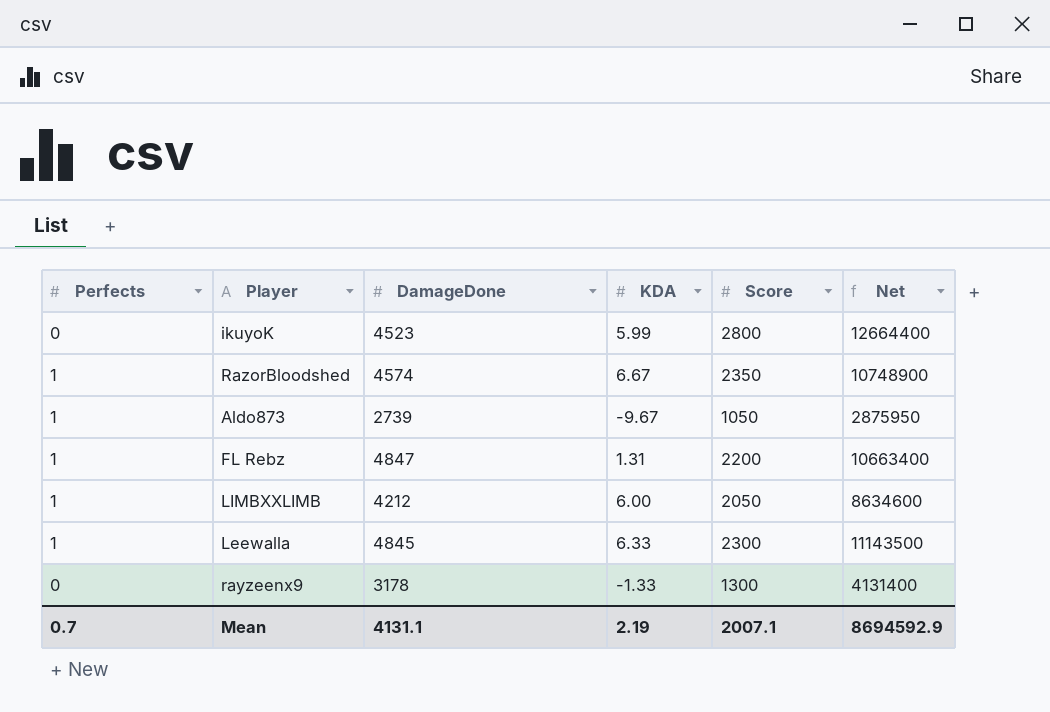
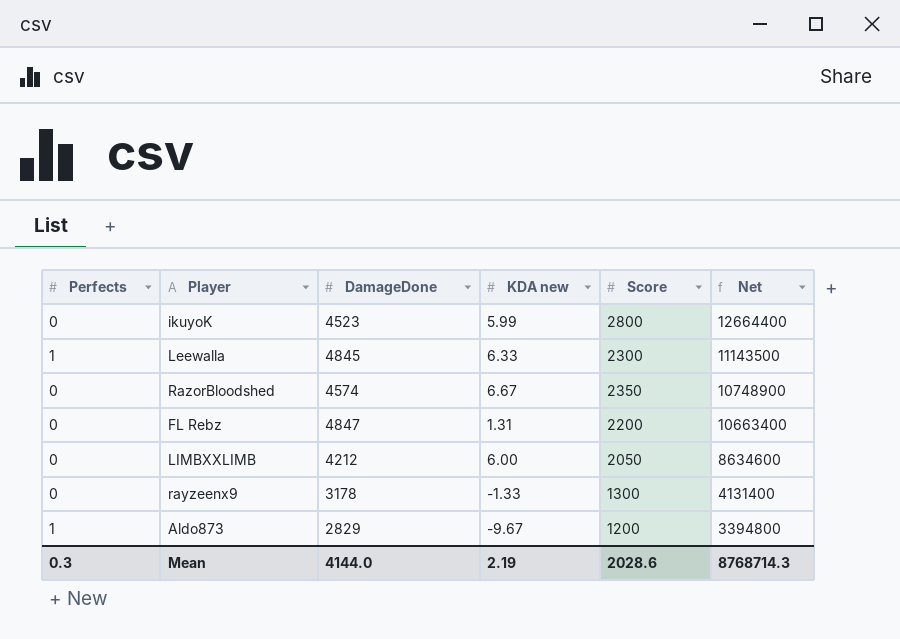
row order: none -> Net descending
column name: KDA -> KDA new
RazorBloodshed | Perfects: 1 -> 0
FL Rebz | Perfects: 1 -> 0
LIMBXXLIMB | Perfects: 1 -> 0
Aldo873 | DamageDone: 2739 -> 2829
Aldo873 | Score: 1050 -> 1200
Aldo873 | Net: 2875950 -> 3394800
Mean | Perfects: 0.7 -> 0.3
Mean | DamageDone: 4131.1 -> 4144.0
Mean | Score: 2007.1 -> 2028.6
Mean | Net: 8694592.9 -> 8768714.3

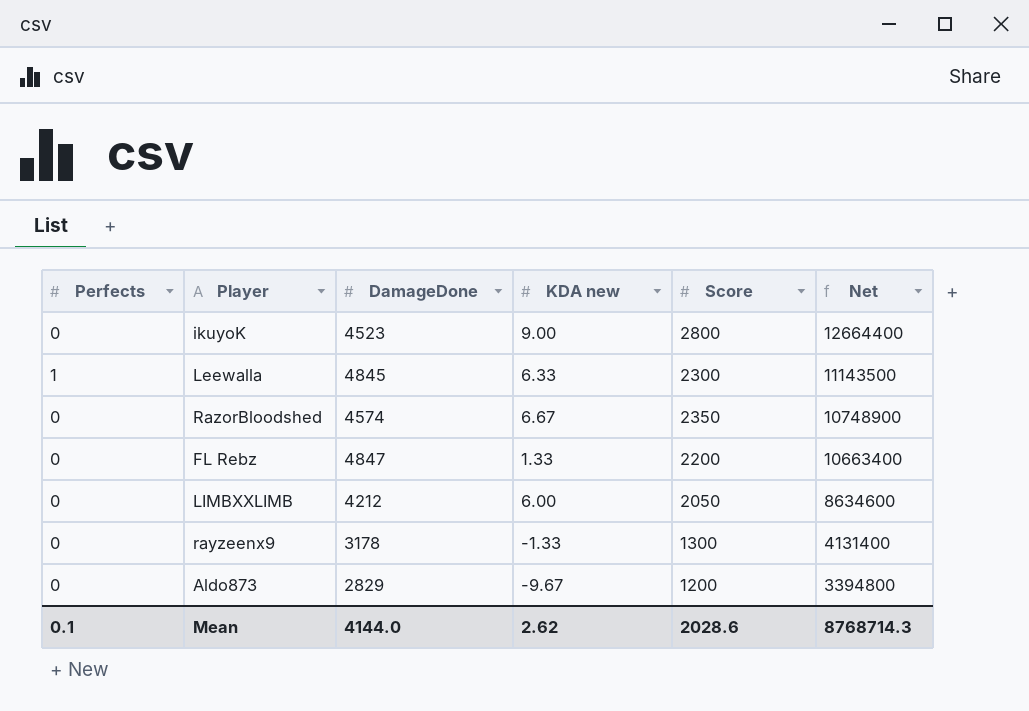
ikuyoK | KDA new: 5.99 -> 9.00
FL Rebz | KDA new: 1.31 -> 1.33
Aldo873 | Perfects: 1 -> 0
Mean | Perfects: 0.3 -> 0.1
Mean | KDA new: 2.19 -> 2.62

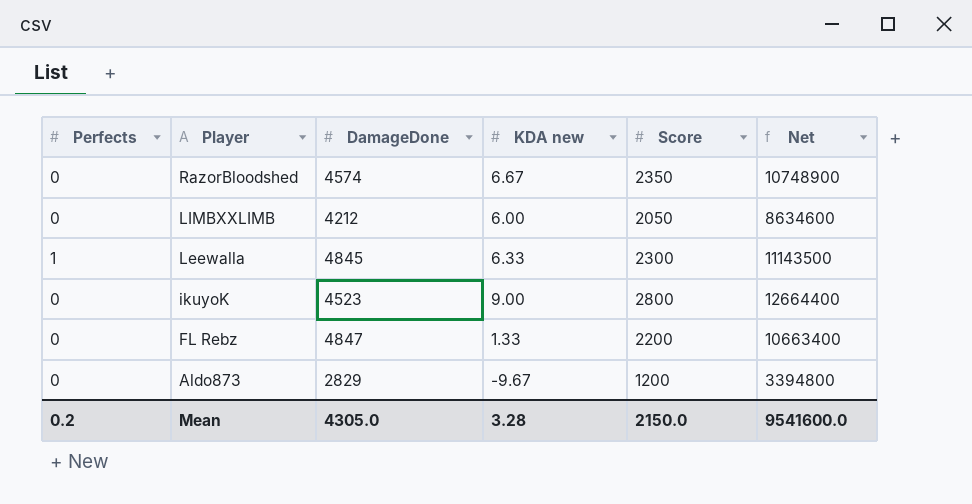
row order: Net descending -> Player descending
row rayzeenx9: 0 | 3178 | -1.33 | 1300 | 4131400 -> none
Mean | Perfects: 0.1 -> 0.2
Mean | DamageDone: 4144.0 -> 4305.0
Mean | KDA new: 2.62 -> 3.28
Mean | Score: 2028.6 -> 2150.0
Mean | Net: 8768714.3 -> 9541600.0

